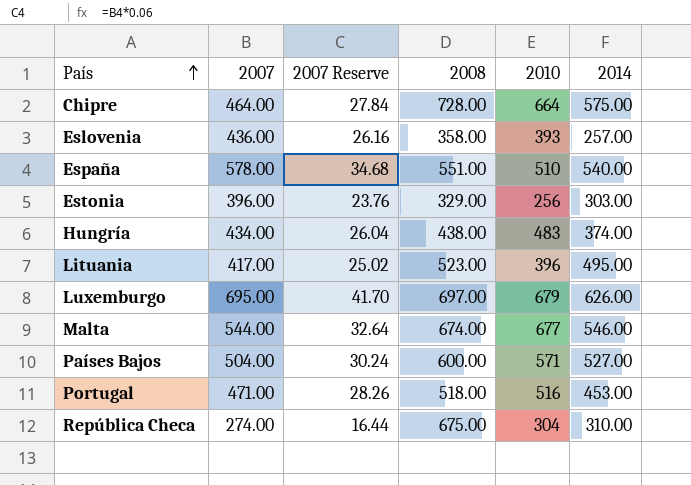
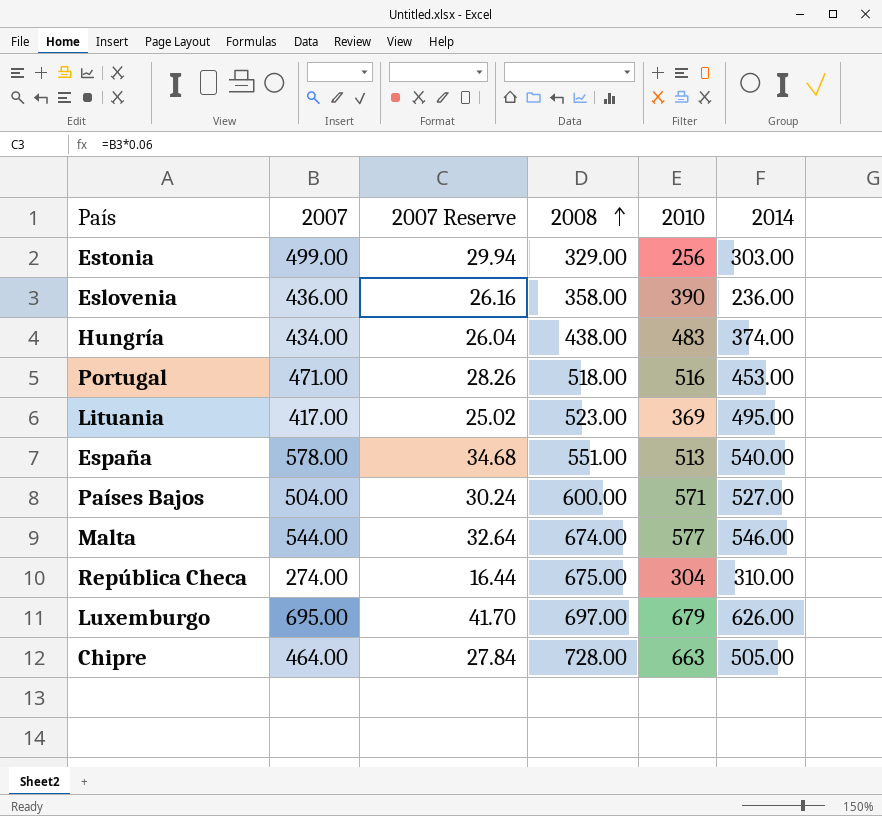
row order: País ascending -> 2008 ascending
Estonia | 2007: 396.00 -> 499.00
Estonia | 2007 Reserve: 23.76 -> 29.94
Eslovenia | 2010: 393 -> 390
Eslovenia | 2014: 257.00 -> 236.00
Lituania | 2010: 396 -> 369
España | 2010: 510 -> 513
Malta | 2010: 677 -> 577
Chipre | 2010: 664 -> 663
Chipre | 2014: 575.00 -> 505.00

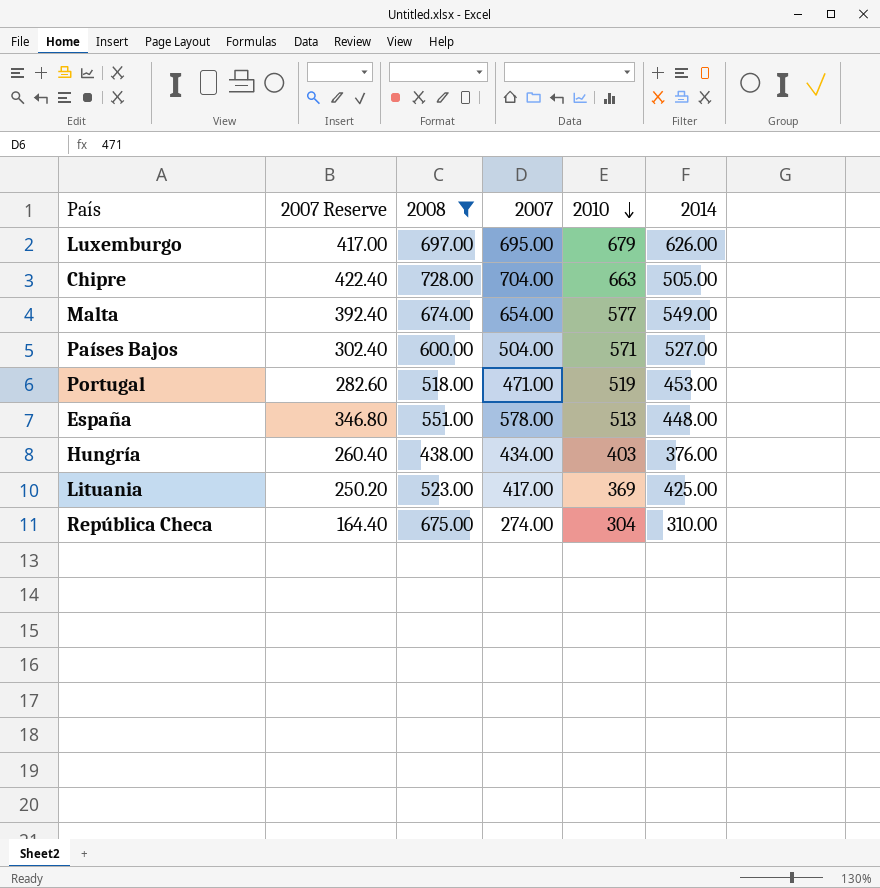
filter: none -> 2008 >= 438.00
row order: 2008 ascending -> 2010 descending
column 2007 Reserve | formula: [2007] * 0.06 -> [2007] * 0.6
column 2007 | position: 2 -> 4
Chipre | 2007: 464.00 -> 704.00
Malta | 2007: 544.00 -> 654.00
Malta | 2014: 546.00 -> 549.00
Portugal | 2010: 516 -> 519
España | 2014: 540.00 -> 448.00
Hungría | 2010: 483 -> 403
Hungría | 2014: 374.00 -> 376.00
Lituania | 2014: 495.00 -> 425.00

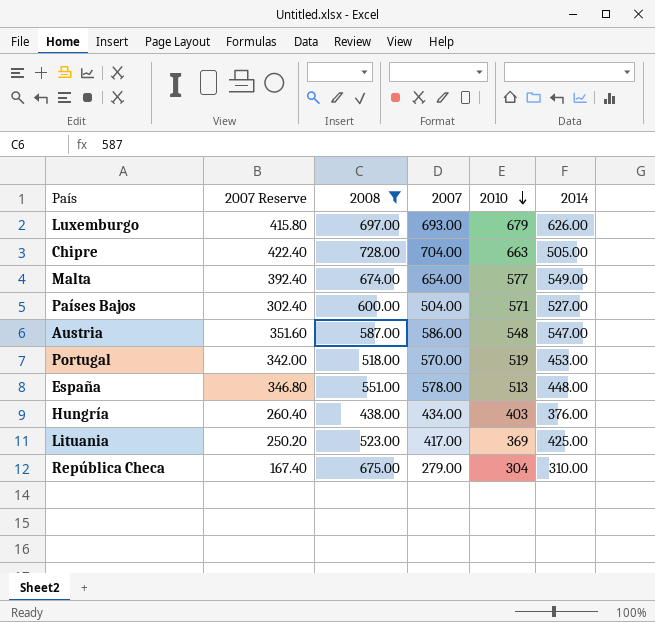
Luxemburgo | 2007 Reserve: 417.00 -> 415.80
Luxemburgo | 2007: 695.00 -> 693.00
row Austria: none -> 351.60 | 587.00 | 586.00 | 548 | 547.00
Portugal | 2007 Reserve: 282.60 -> 342.00
Portugal | 2007: 471.00 -> 570.00
República Checa | 2007 Reserve: 164.40 -> 167.40
República Checa | 2007: 274.00 -> 279.00

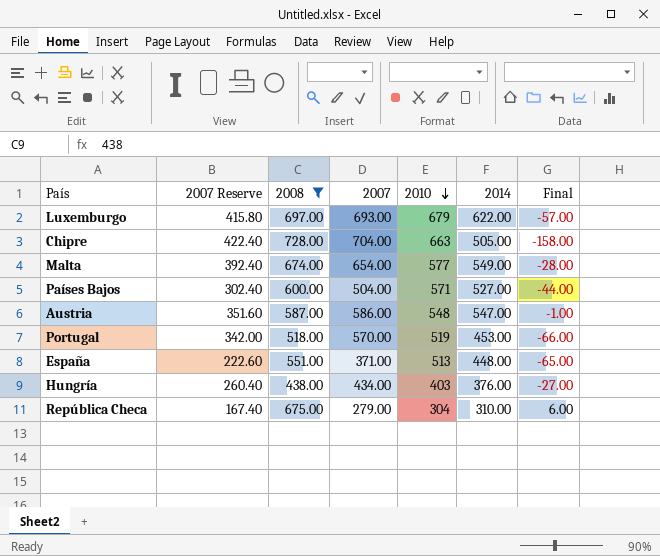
column Final | formula: none -> [2014] - [2010]
row Lituania: 250.20 | 523.00 | 417.00 | 369 | 425.00 -> none
Luxemburgo | 2014: 626.00 -> 622.00
España | 2007 Reserve: 346.80 -> 222.60
España | 2007: 578.00 -> 371.00

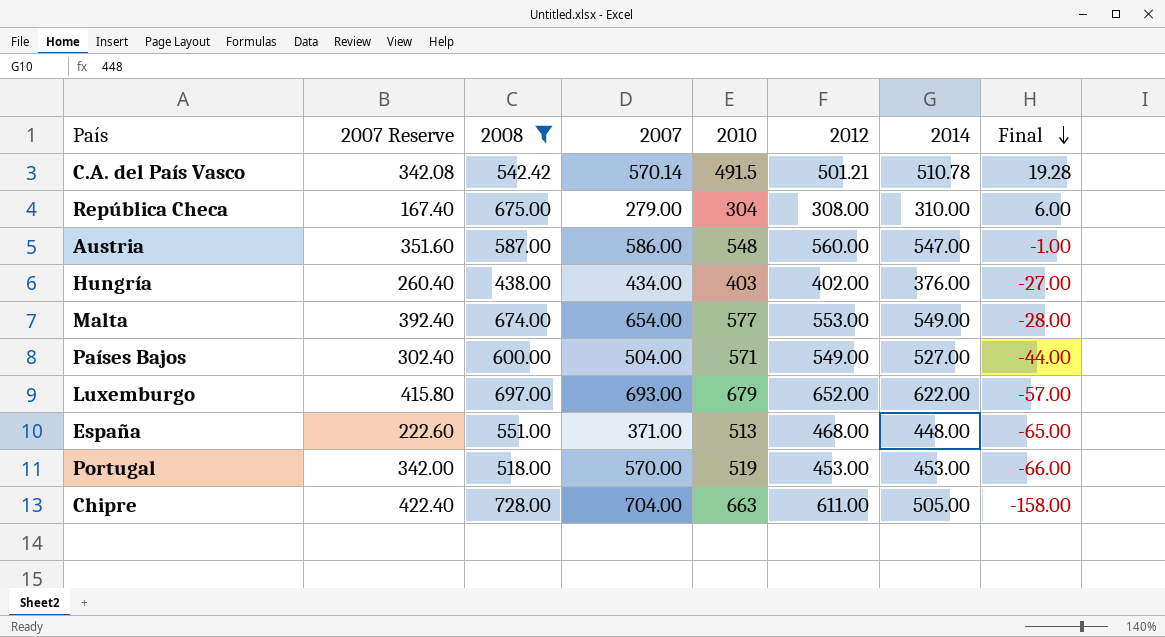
row order: 2010 descending -> Final descending
column 2012 | position: none -> 6
row C.A. del País Vasco: none -> 342.08 | 542.42 | 570.14 | 491.5 | 501.21 | 510.78 | 19.28

